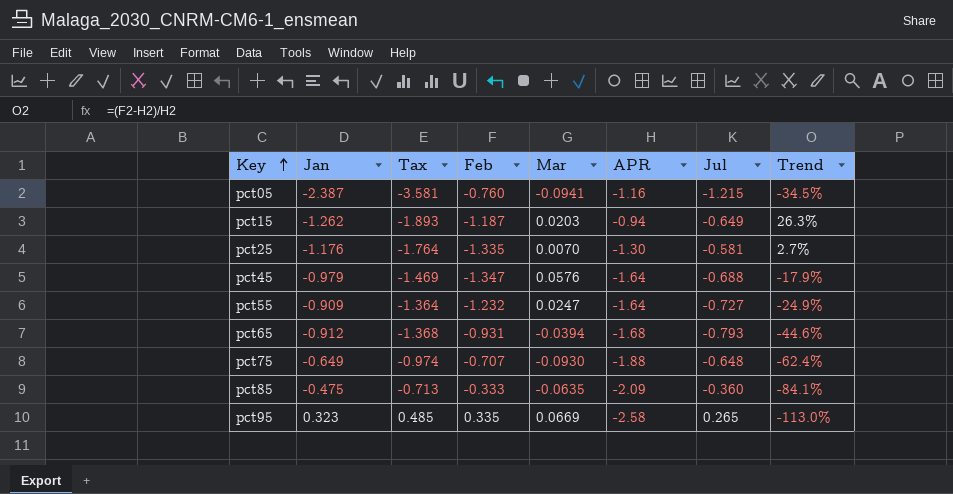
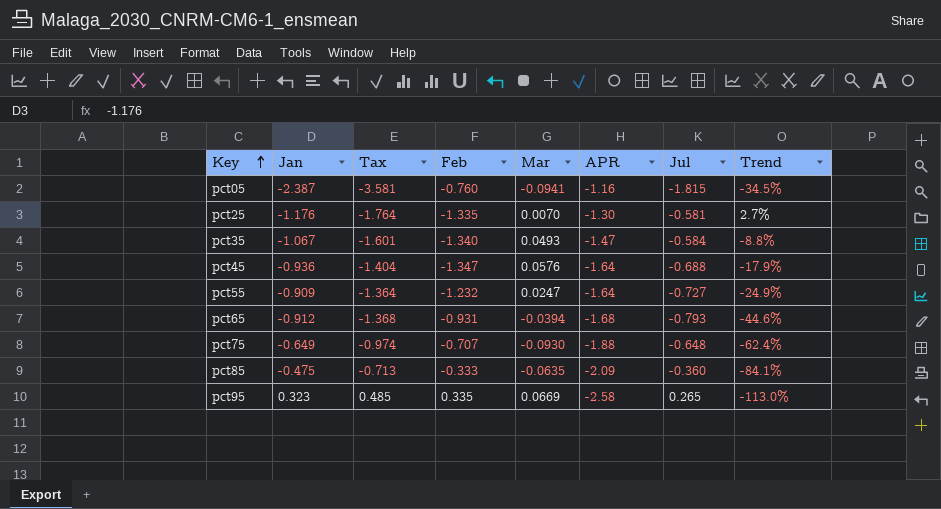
row pct15: -1.262 | -1.893 | -1.187 | 0.0203 | -0.94 | -0.649 | 26.3% -> none
pct05 | Jul: -1.215 -> -1.815
row pct35: none -> -1.067 | -1.601 | -1.340 | 0.0493 | -1.47 | -0.584 | -8.8%
pct45 | Jan: -0.979 -> -0.936
pct45 | Tax: -1.469 -> -1.404

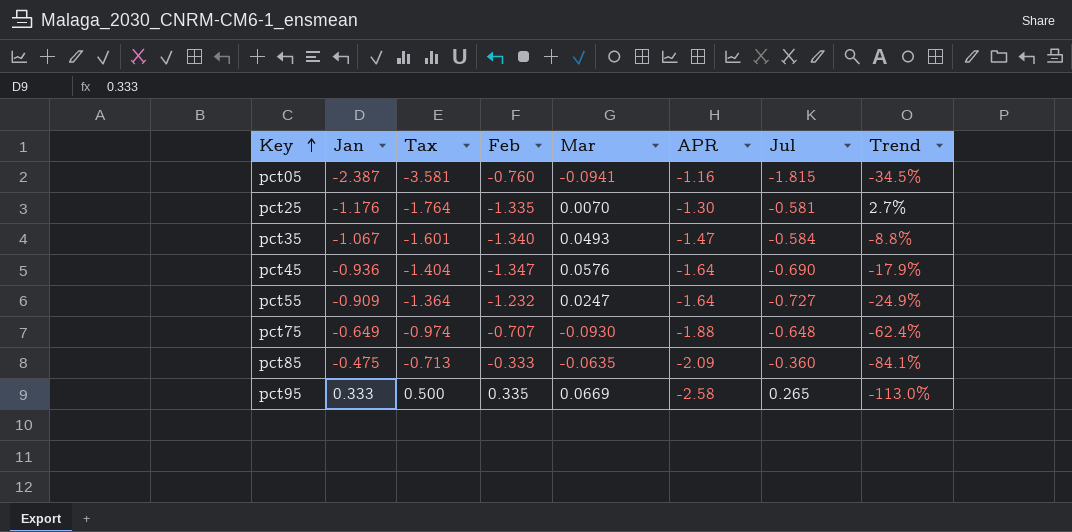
row pct65: -0.912 | -1.368 | -0.931 | -0.0394 | -1.68 | -0.793 | -44.6% -> none
pct45 | Jul: -0.688 -> -0.690
pct95 | Jan: 0.323 -> 0.333
pct95 | Tax: 0.485 -> 0.500

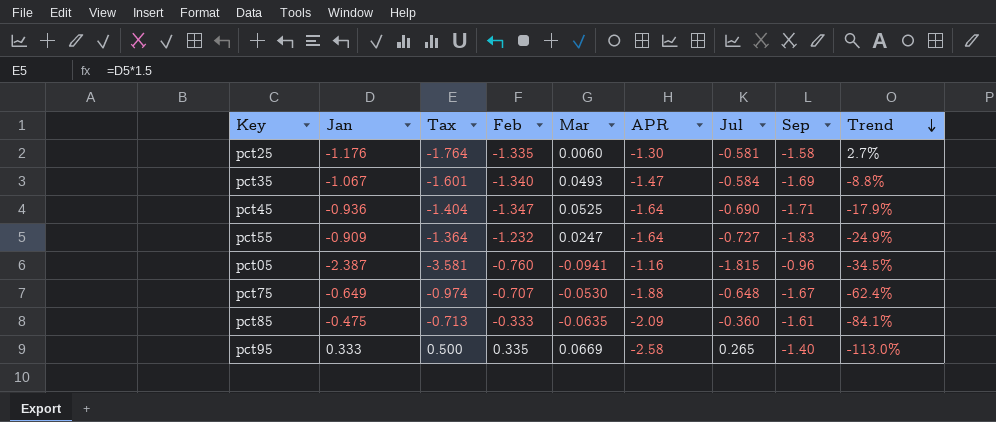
row order: Key ascending -> Trend descending
column Sep | position: none -> 8
pct25 | Mar: 0.0070 -> 0.0060
pct45 | Mar: 0.0576 -> 0.0525
pct75 | Mar: -0.0930 -> -0.0530

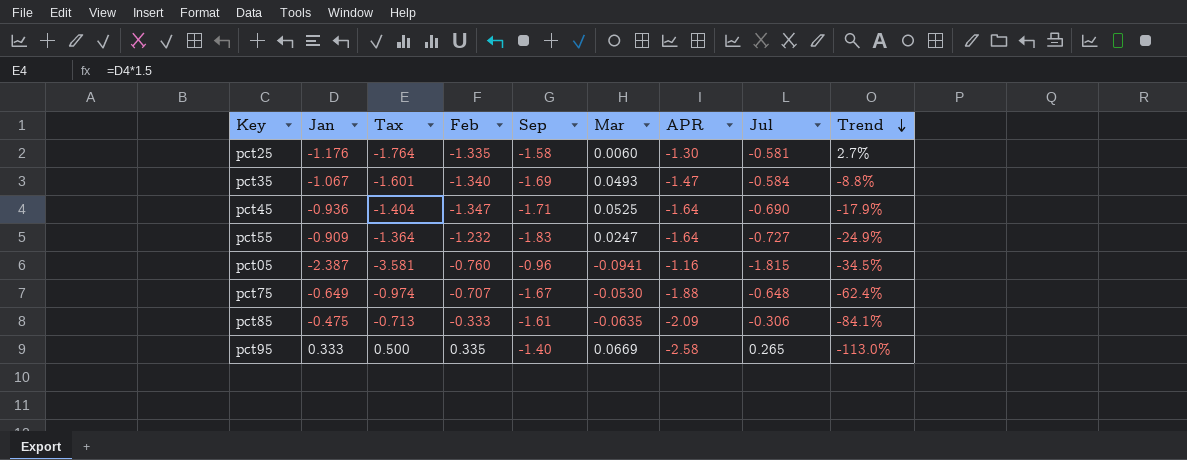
column Sep | position: 8 -> 5
pct85 | Jul: -0.360 -> -0.306

